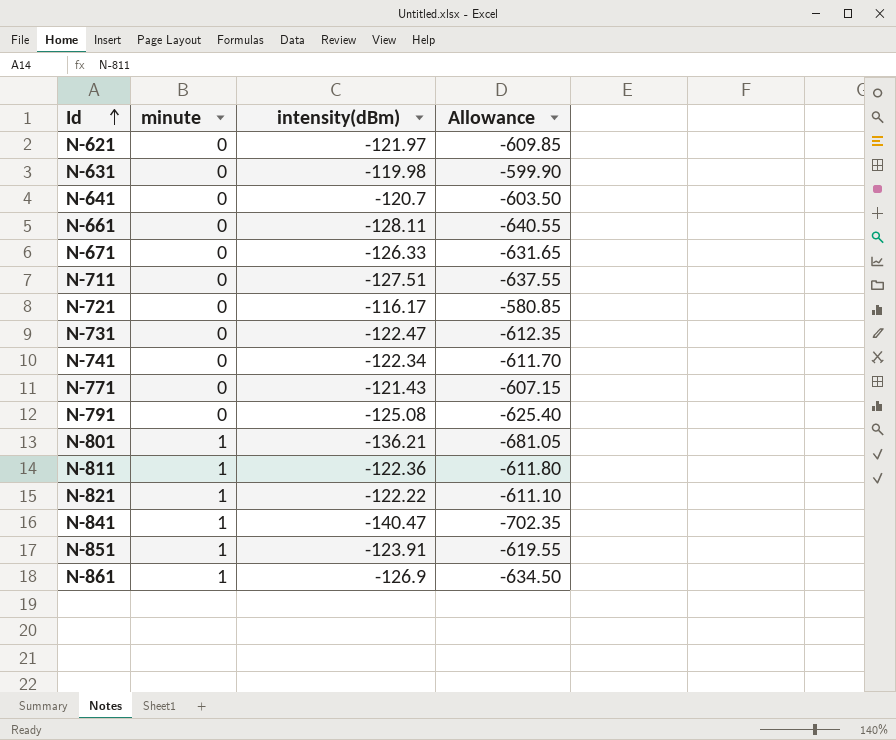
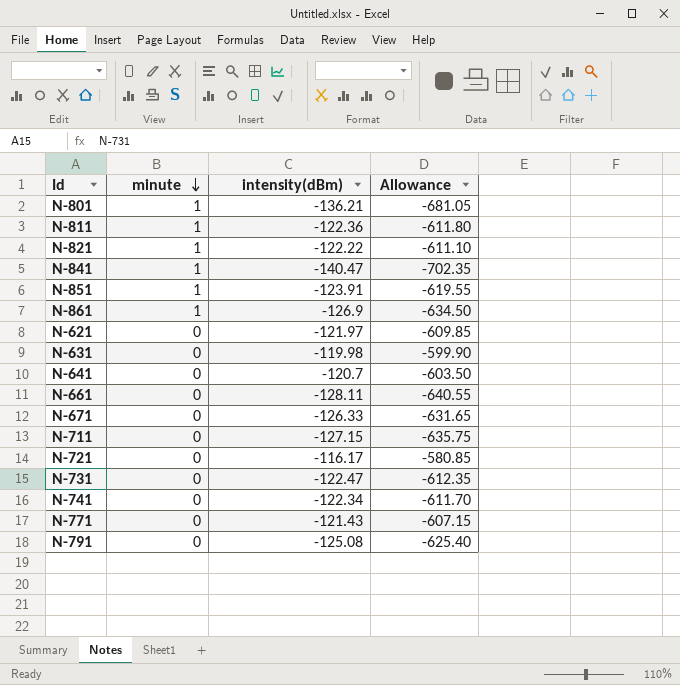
row order: Id ascending -> minute descending
N-711 | intensity(dBm): -127.51 -> -127.15
N-711 | Allowance: -637.55 -> -635.75

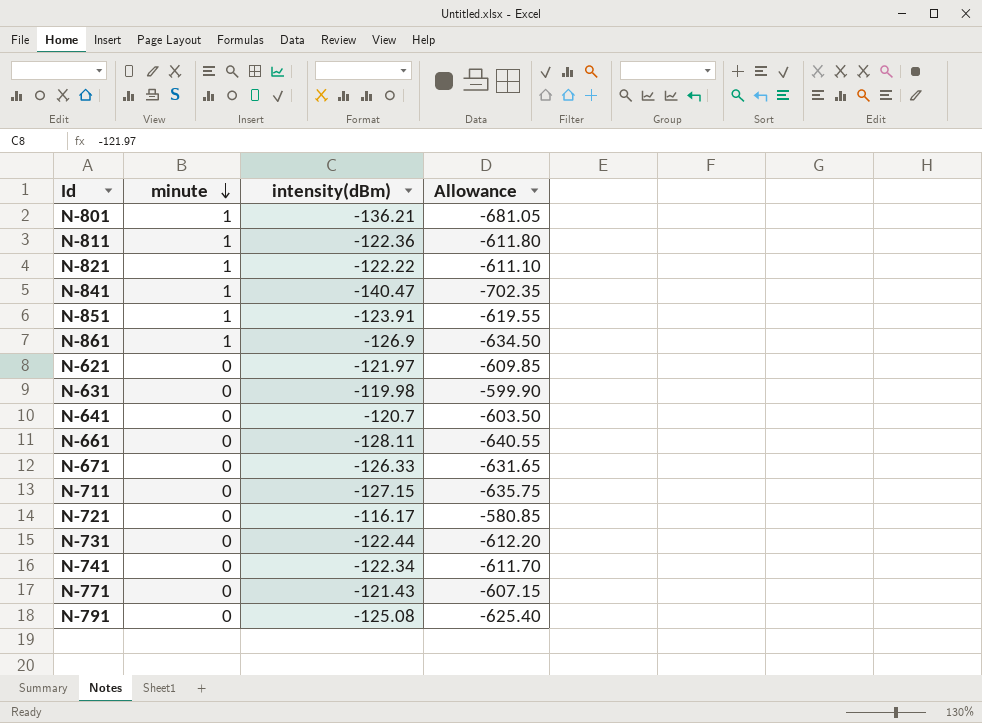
N-731 | intensity(dBm): -122.47 -> -122.44
N-731 | Allowance: -612.35 -> -612.20

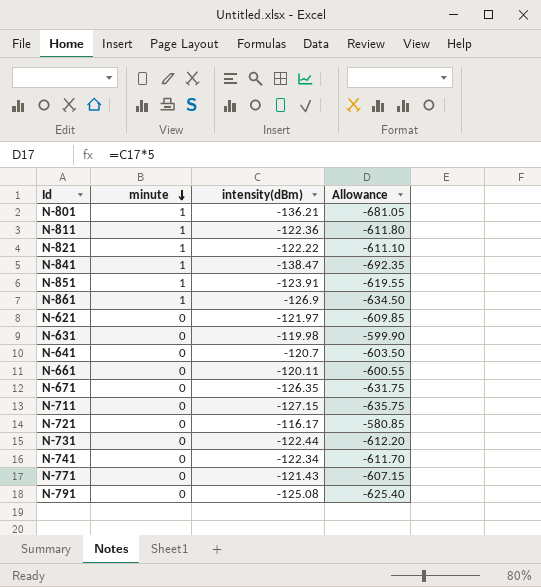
N-841 | intensity(dBm): -140.47 -> -138.47
N-841 | Allowance: -702.35 -> -692.35
N-661 | intensity(dBm): -128.11 -> -120.11
N-661 | Allowance: -640.55 -> -600.55
N-671 | intensity(dBm): -126.33 -> -126.35
N-671 | Allowance: -631.65 -> -631.75

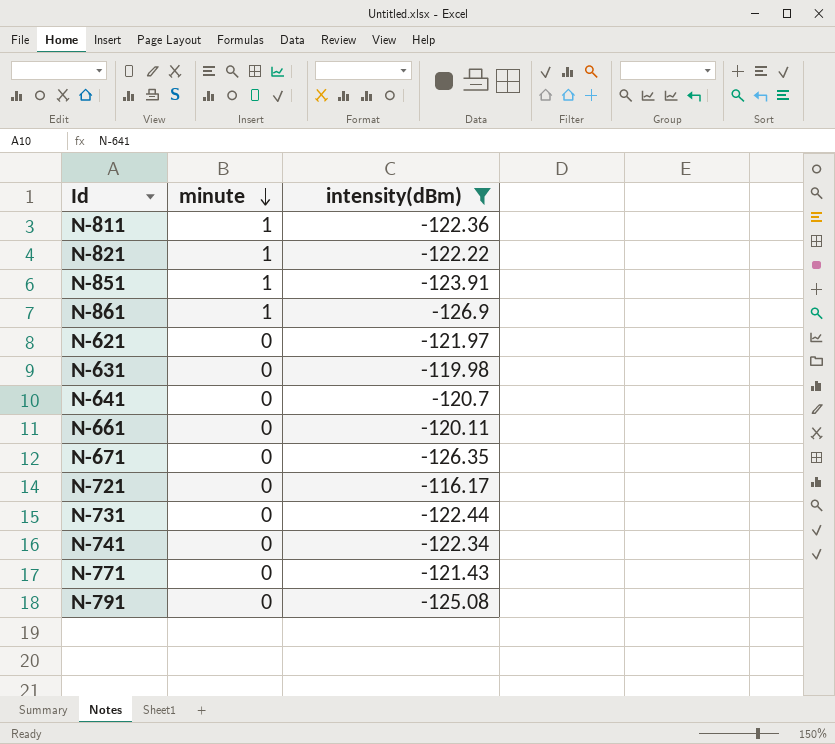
filter: none -> intensity(dBm) >= -126.9
column Allowance | formula: [intensity(dBm)] * 5 -> none

